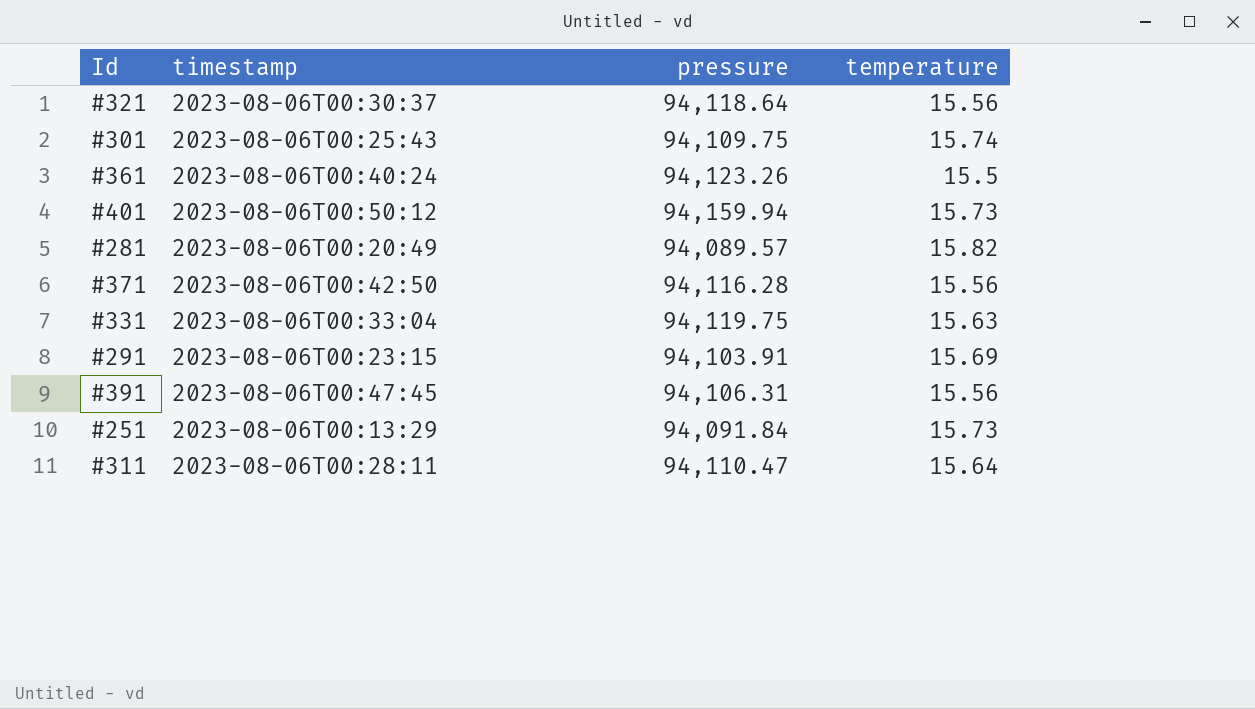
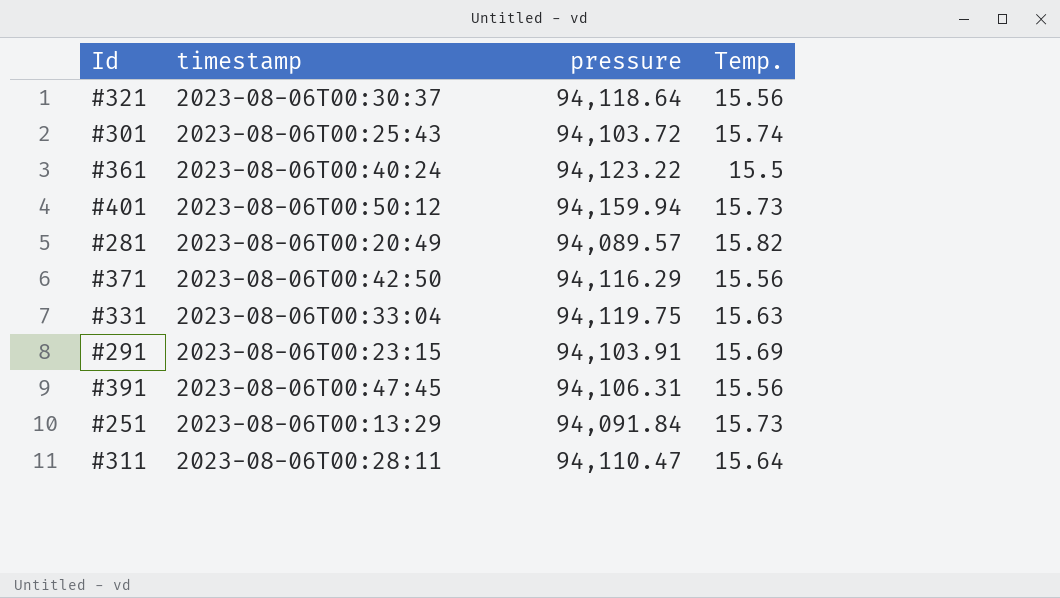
column name: temperature -> Temp.
#301 | pressure: 94,109.75 -> 94,103.72
#361 | pressure: 94,123.26 -> 94,123.22
#371 | pressure: 94,116.28 -> 94,116.29

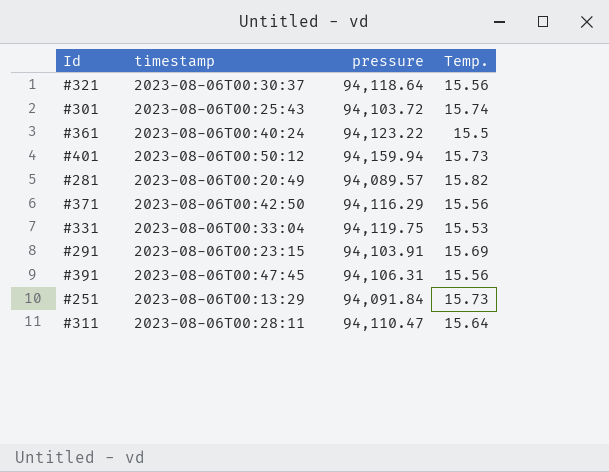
#331 | Temp.: 15.63 -> 15.53

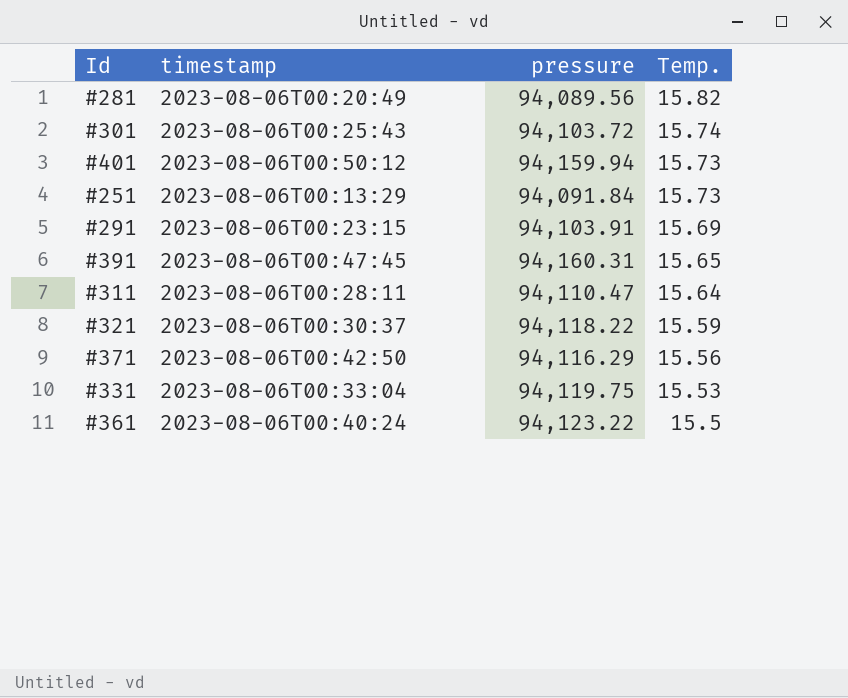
row order: none -> Temp. descending
#281 | pressure: 94,089.57 -> 94,089.56
#391 | pressure: 94,106.31 -> 94,160.31
#391 | Temp.: 15.56 -> 15.65
#321 | pressure: 94,118.64 -> 94,118.22
#321 | Temp.: 15.56 -> 15.59

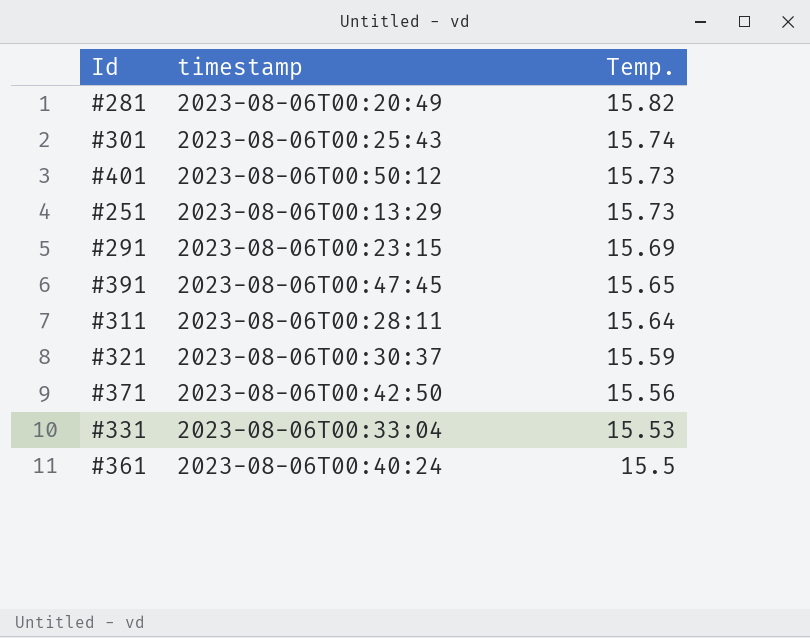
column pressure | position: 3 -> none

